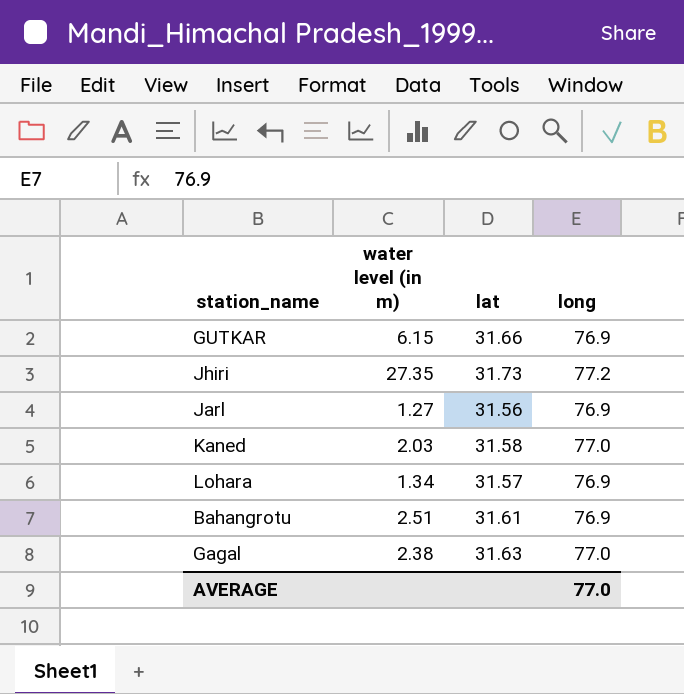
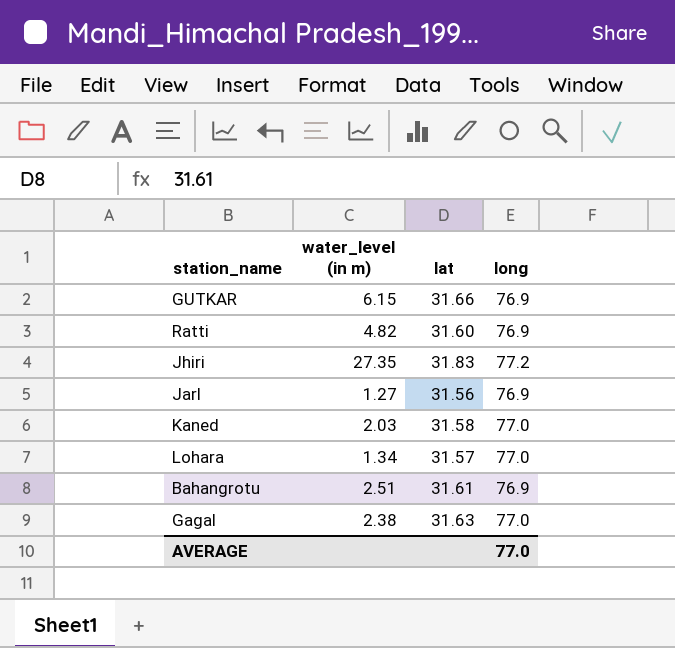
column name: water level (in m) -> water_level (in m)
row Ratti: none -> 4.82 | 31.60 | 76.9
Jhiri | lat: 31.73 -> 31.83
Lohara | long: 76.9 -> 77.0

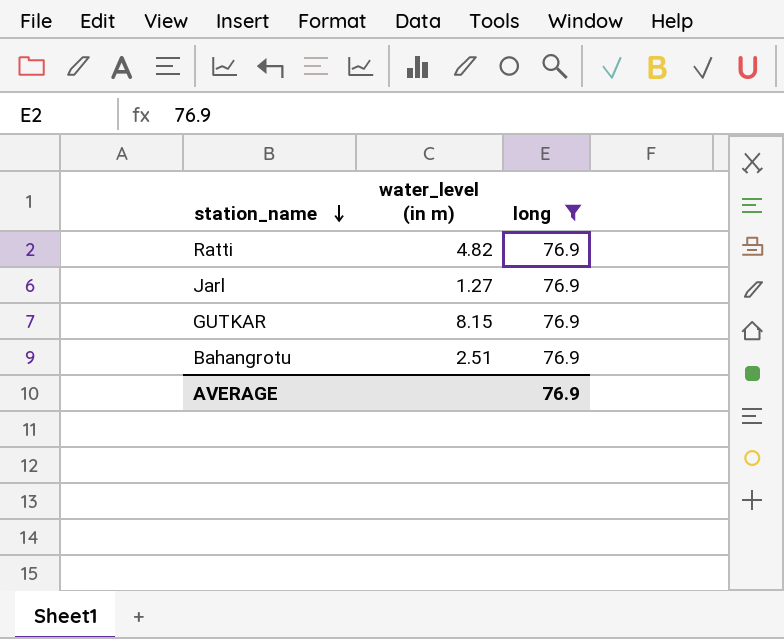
filter: none -> long = 76.9
row order: none -> station_name descending
column lat | position: 3 -> none
GUTKAR | water_level (in m): 6.15 -> 8.15
AVERAGE | long: 77.0 -> 76.9

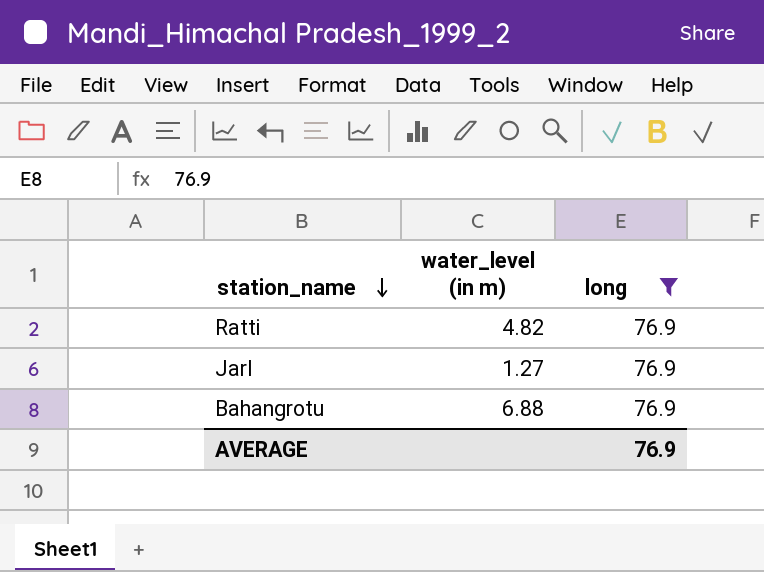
row GUTKAR: 8.15 | 76.9 -> none
Bahangrotu | water_level (in m): 2.51 -> 6.88

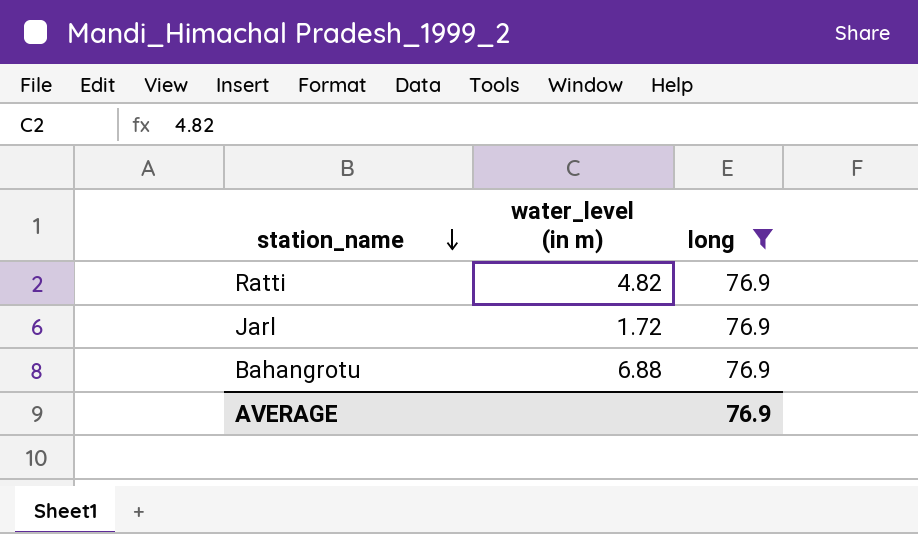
Jarl | water_level (in m): 1.27 -> 1.72

